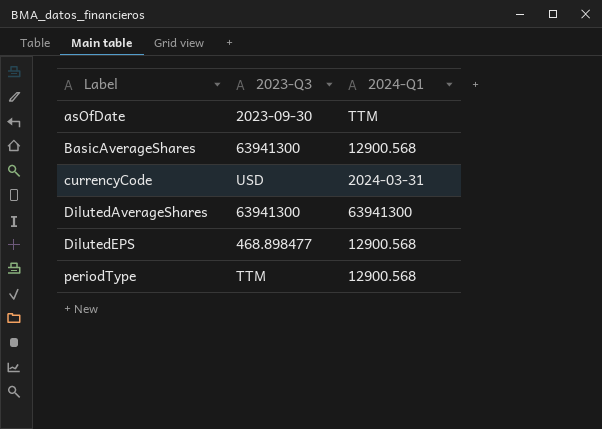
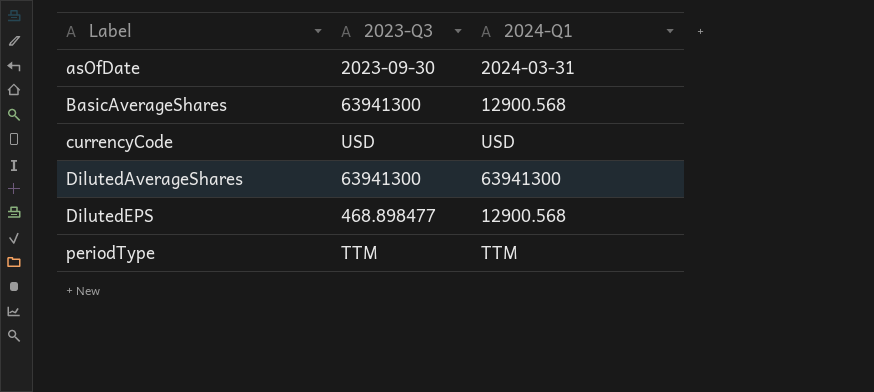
asOfDate | 2024-Q1: TTM -> 2024-03-31
currencyCode | 2024-Q1: 2024-03-31 -> USD
periodType | 2024-Q1: 12900.568 -> TTM

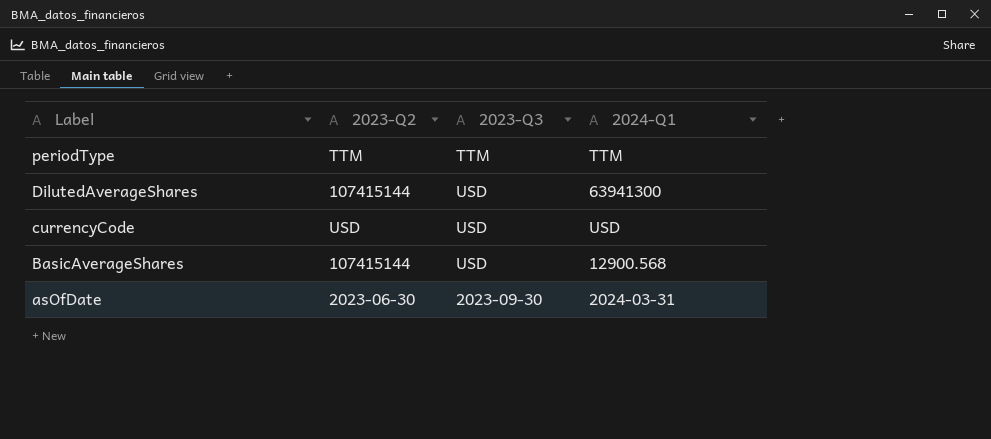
row order: Label ascending -> Label descending
column 2023-Q2 | position: none -> 2
row DilutedEPS: 468.898477 | 12900.568 -> none
DilutedAverageShares | 2023-Q3: 63941300 -> USD
BasicAverageShares | 2023-Q3: 63941300 -> USD

